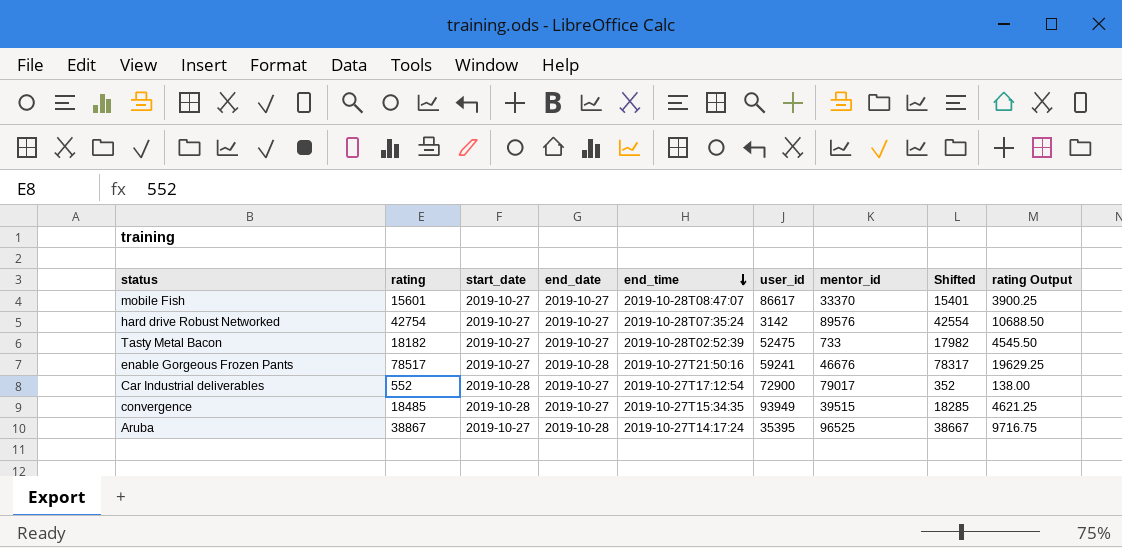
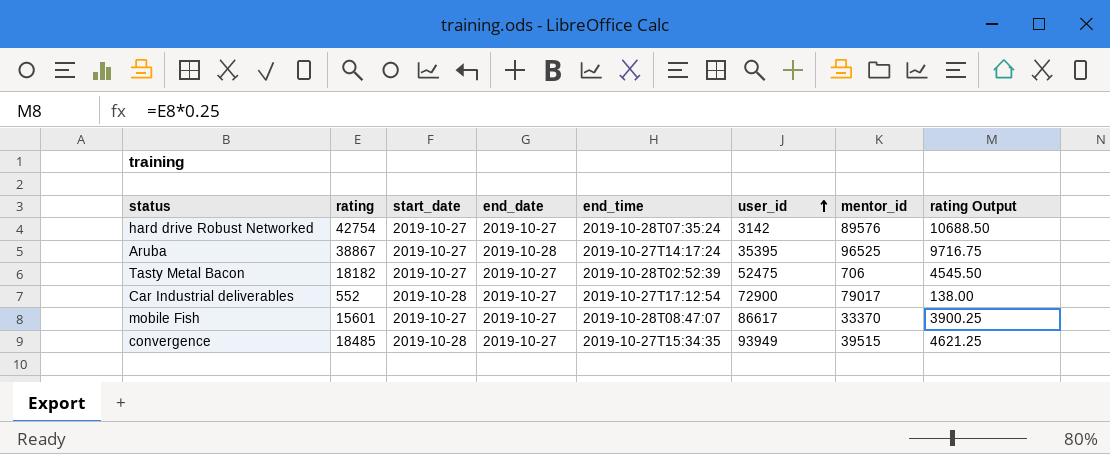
row order: end_time descending -> user_id ascending
column Shifted | formula: [rating] - 200 -> none
row enable Gorgeous Frozen Pants: 78517 | 2019-10-27 | 2019-10-28 | 2019-10-27T21:50:16 | 59241 | 46676 | 78317 | 19629.25 -> none
Tasty Metal Bacon | mentor_id: 733 -> 706

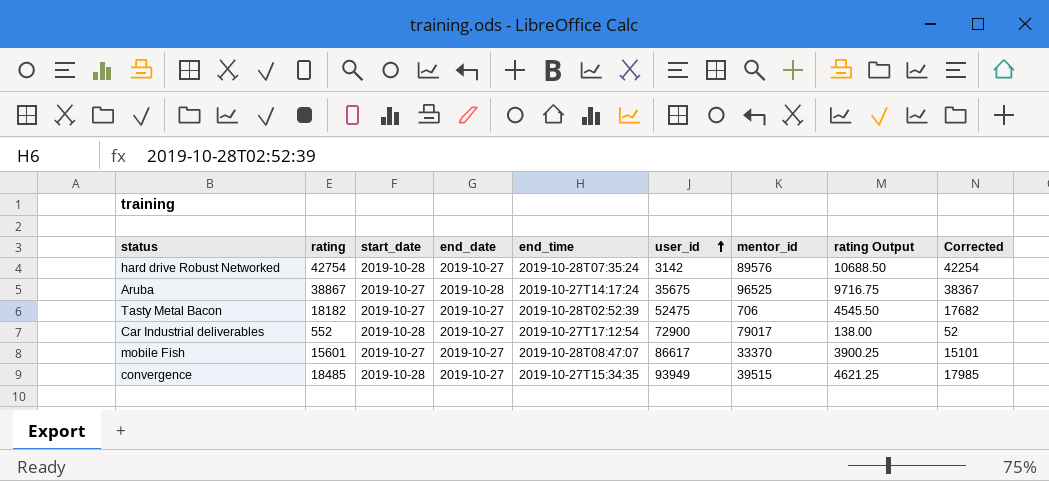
column Corrected | formula: none -> [rating] - 500
hard drive Robust Networked | start_date: 2019-10-27 -> 2019-10-28
Aruba | user_id: 35395 -> 35675

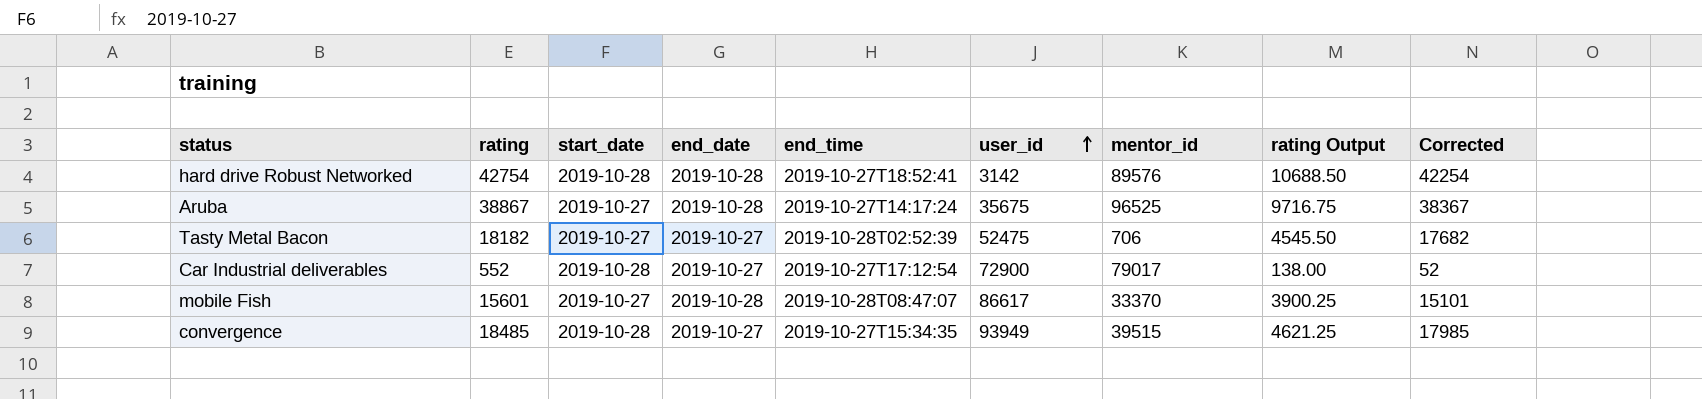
hard drive Robust Networked | end_date: 2019-10-27 -> 2019-10-28
hard drive Robust Networked | end_time: 2019-10-28T07:35:24 -> 2019-10-27T18:52:41
mobile Fish | end_date: 2019-10-27 -> 2019-10-28

